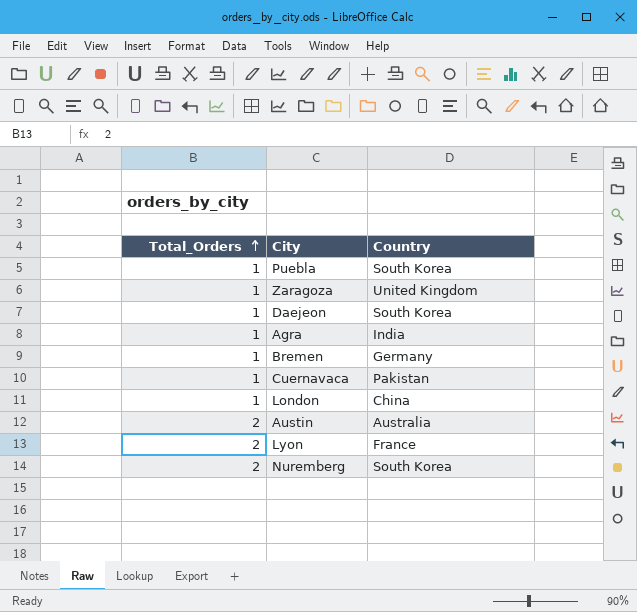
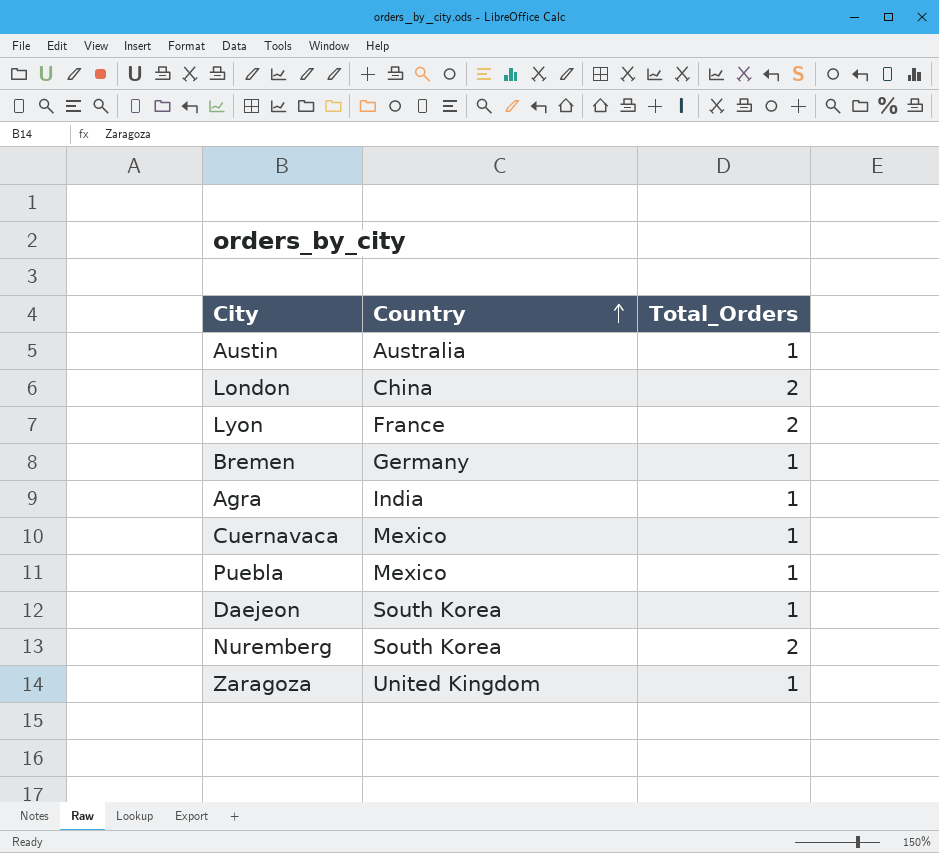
row order: Total_Orders ascending -> Country ascending
column Total_Orders | position: 1 -> 3
Austin | Total_Orders: 2 -> 1
London | Total_Orders: 1 -> 2
Cuernavaca | Country: Pakistan -> Mexico
Puebla | Country: South Korea -> Mexico

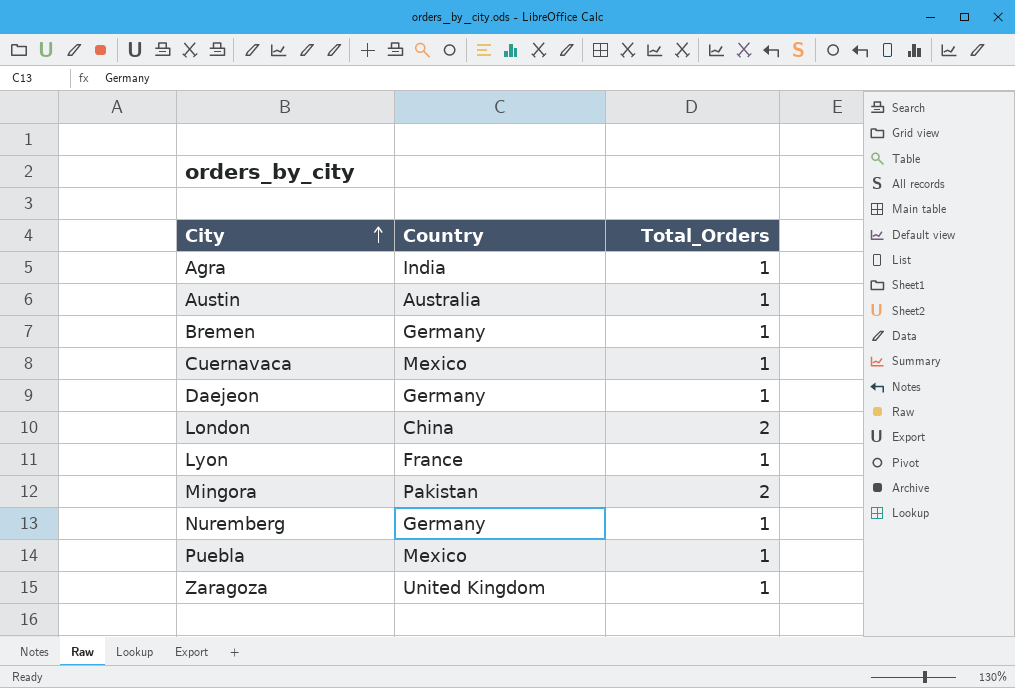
row order: Country ascending -> City ascending
Daejeon | Country: South Korea -> Germany
Lyon | Total_Orders: 2 -> 1
row Mingora: none -> Pakistan | 2
Nuremberg | Country: South Korea -> Germany
Nuremberg | Total_Orders: 2 -> 1

